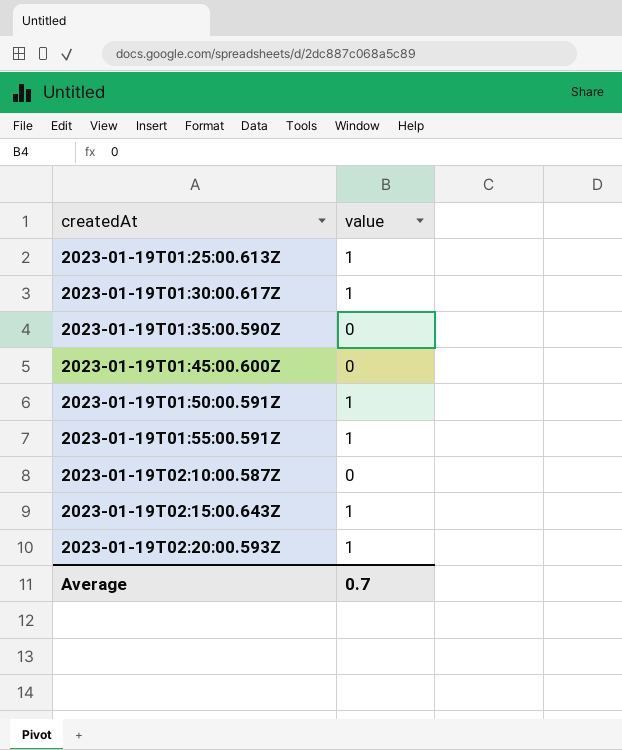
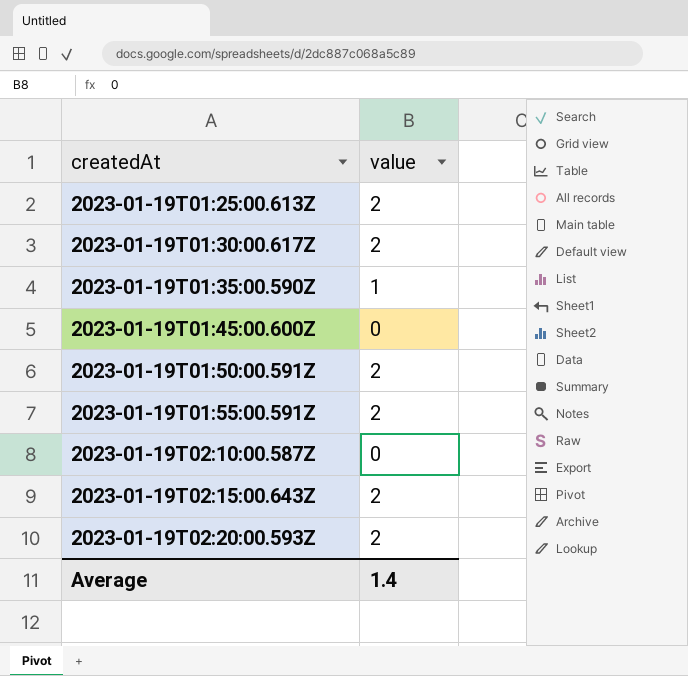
2023-01-19T01:25:00.613Z | value: 1 -> 2
2023-01-19T01:30:00.617Z | value: 1 -> 2
2023-01-19T01:35:00.590Z | value: 0 -> 1
2023-01-19T01:50:00.591Z | value: 1 -> 2
2023-01-19T01:55:00.591Z | value: 1 -> 2
2023-01-19T02:15:00.643Z | value: 1 -> 2
2023-01-19T02:20:00.593Z | value: 1 -> 2
Average | value: 0.7 -> 1.4

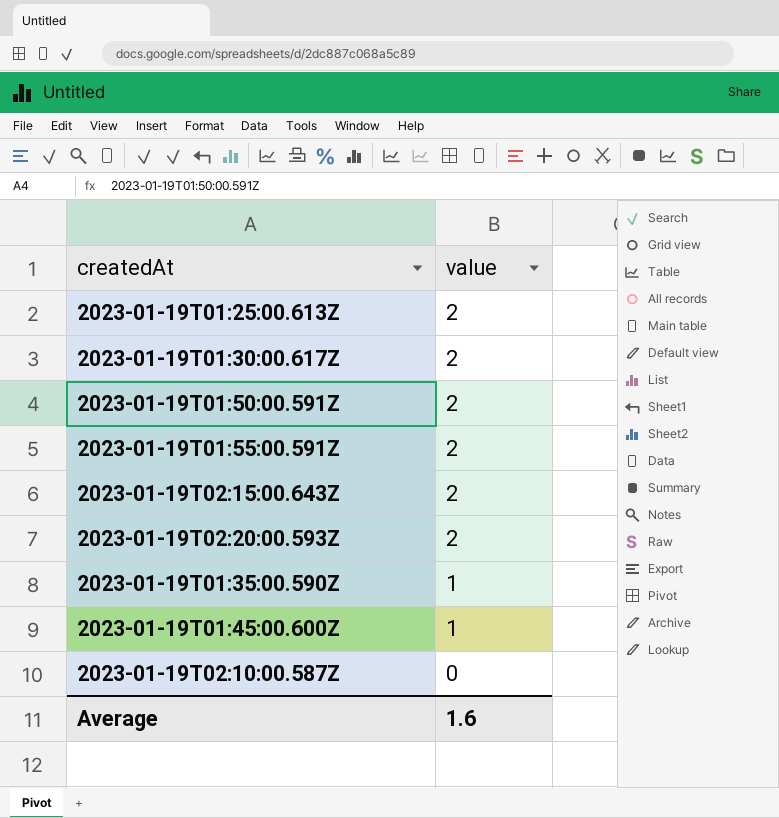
row order: createdAt ascending -> value descending
2023-01-19T01:45:00.600Z | value: 0 -> 1
Average | value: 1.4 -> 1.6

